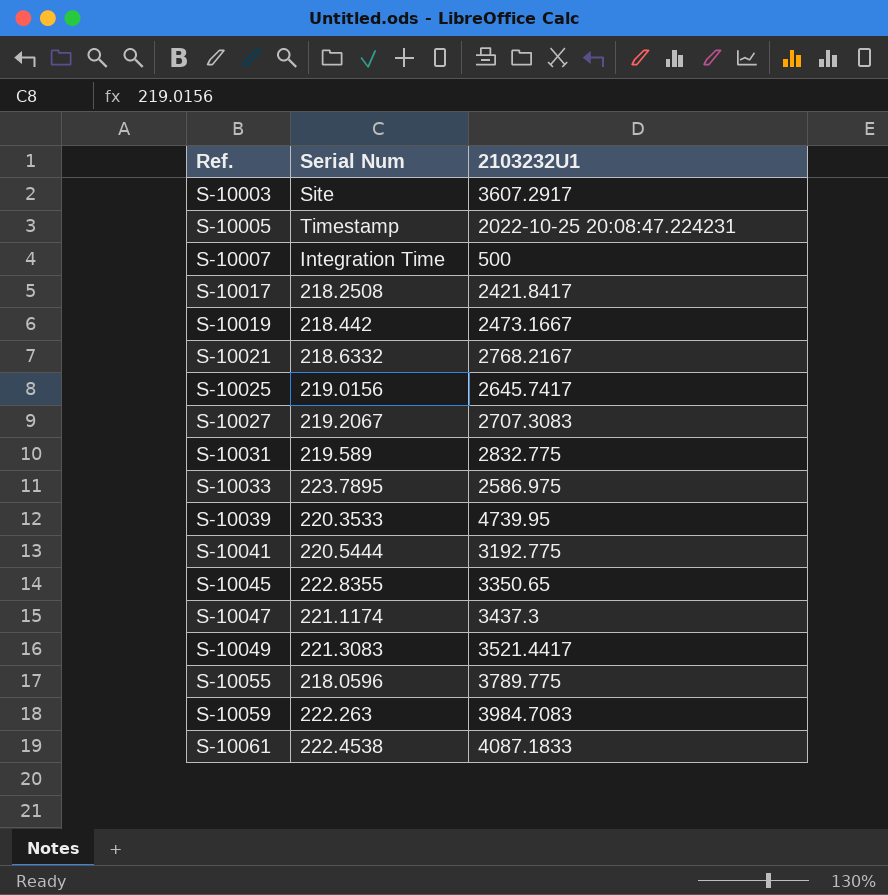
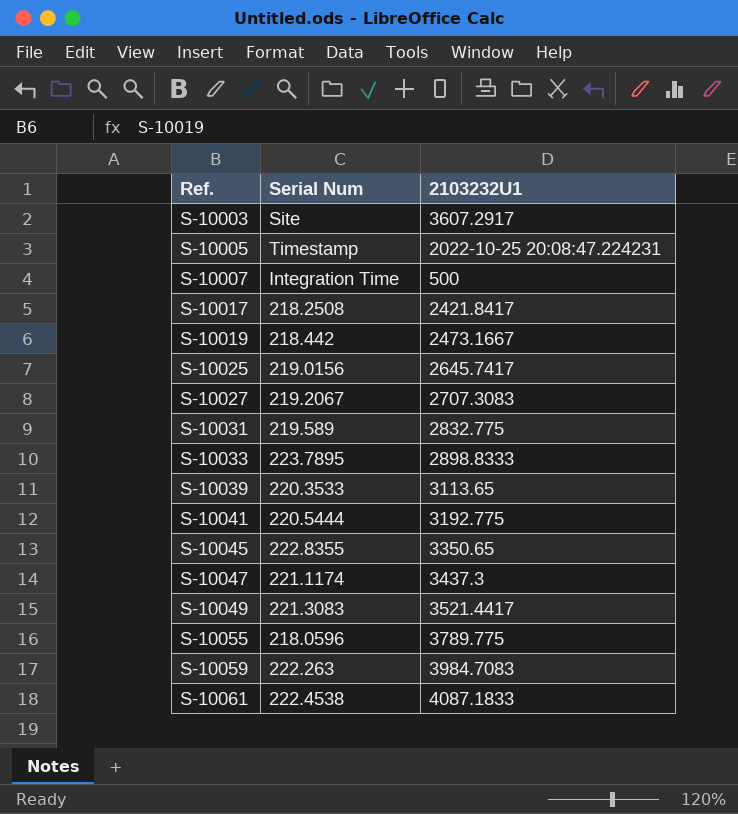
row S-10021: 218.6332 | 2768.2167 -> none
S-10033 | 2103232U1: 2586.975 -> 2898.8333
S-10039 | 2103232U1: 4739.95 -> 3113.65

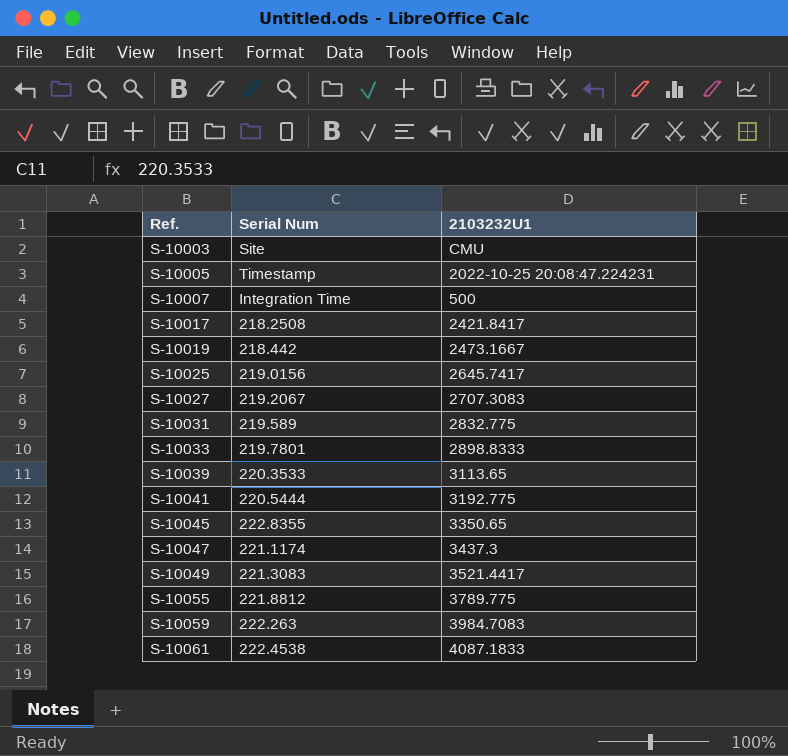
S-10003 | 2103232U1: 3607.2917 -> CMU
S-10033 | Serial Num: 223.7895 -> 219.7801
S-10055 | Serial Num: 218.0596 -> 221.8812

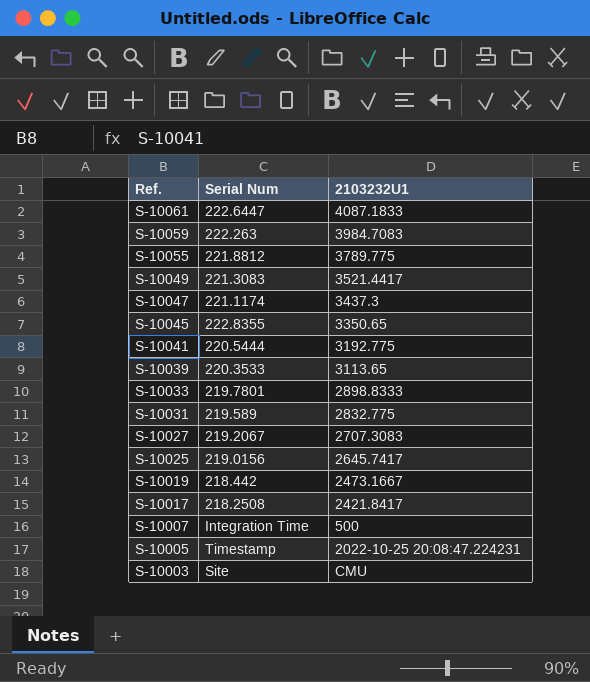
row order: Ref. ascending -> Ref. descending
S-10061 | Serial Num: 222.4538 -> 222.6447

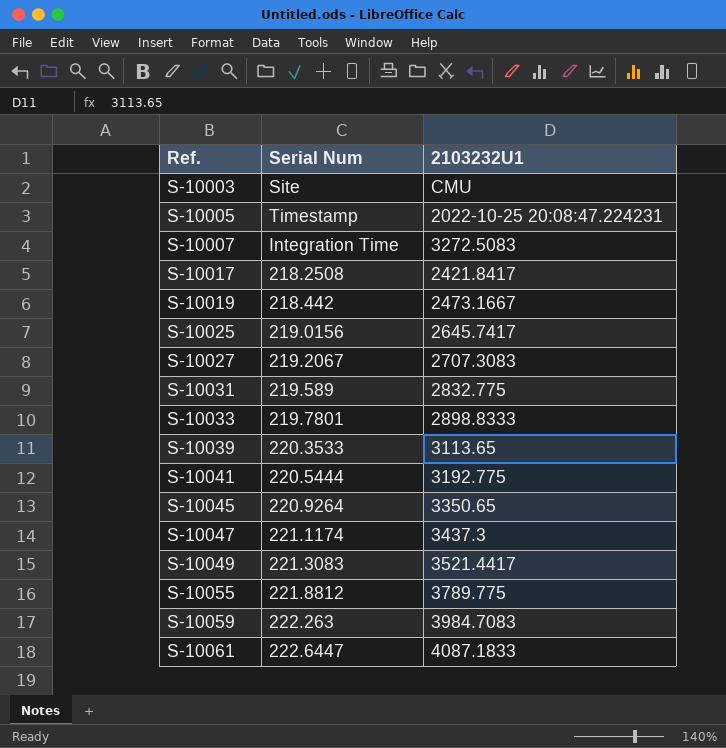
row order: Ref. descending -> Ref. ascending
S-10007 | 2103232U1: 500 -> 3272.5083
S-10045 | Serial Num: 222.8355 -> 220.9264

